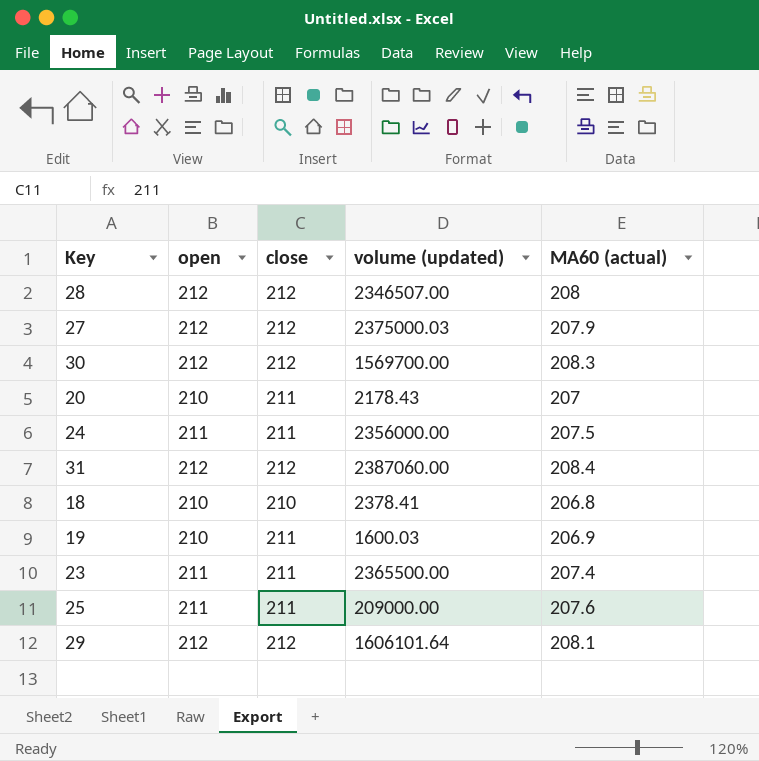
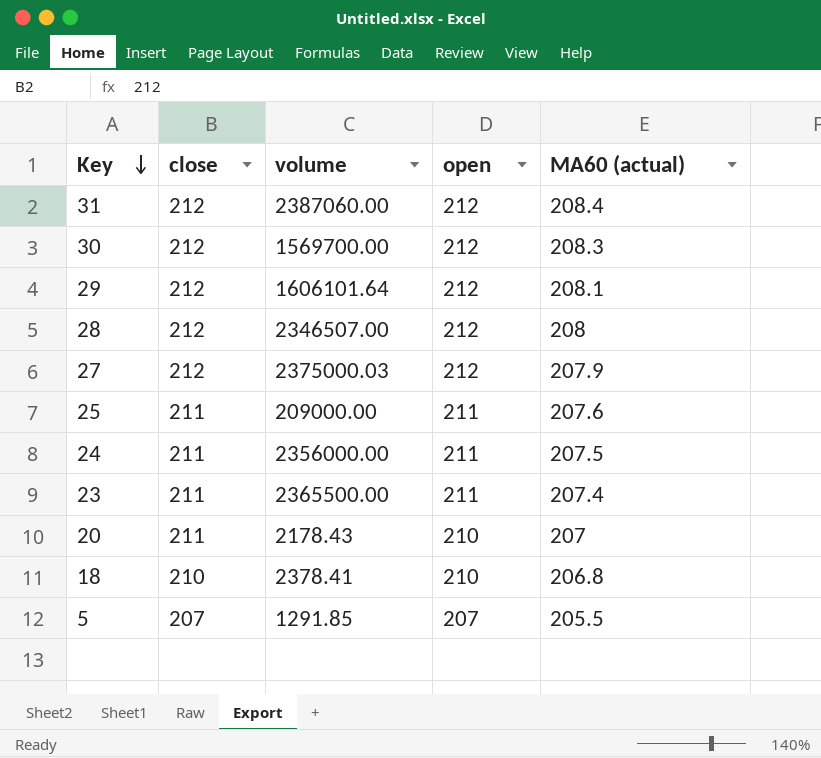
row order: none -> Key descending
column name: volume (updated) -> volume
column open | position: 2 -> 4
row 19: 210 | 211 | 1600.03 | 206.9 -> none
row 5: none -> 207 | 1291.85 | 207 | 205.5

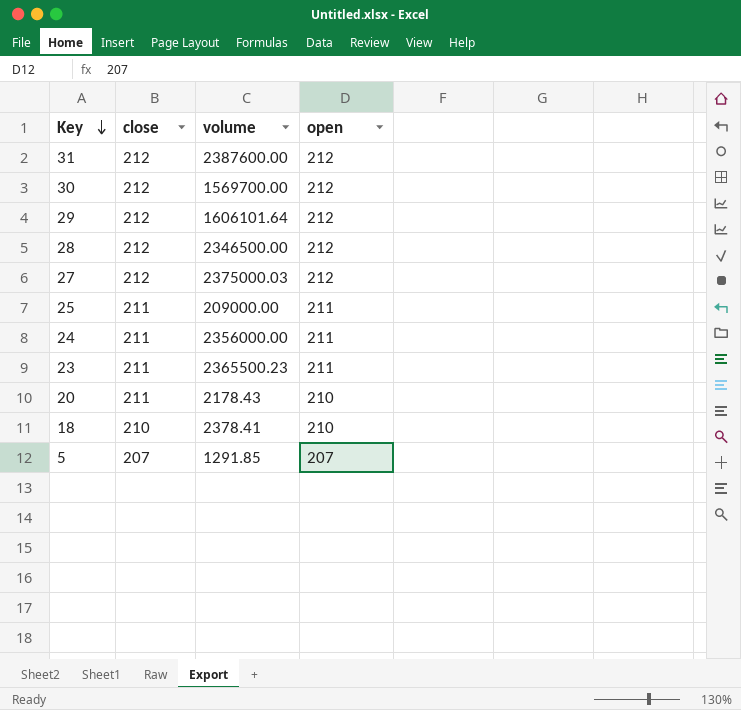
column MA60 (actual) | position: 5 -> none
31 | volume: 2387060.00 -> 2387600.00
28 | volume: 2346507.00 -> 2346500.00
23 | volume: 2365500.00 -> 2365500.23

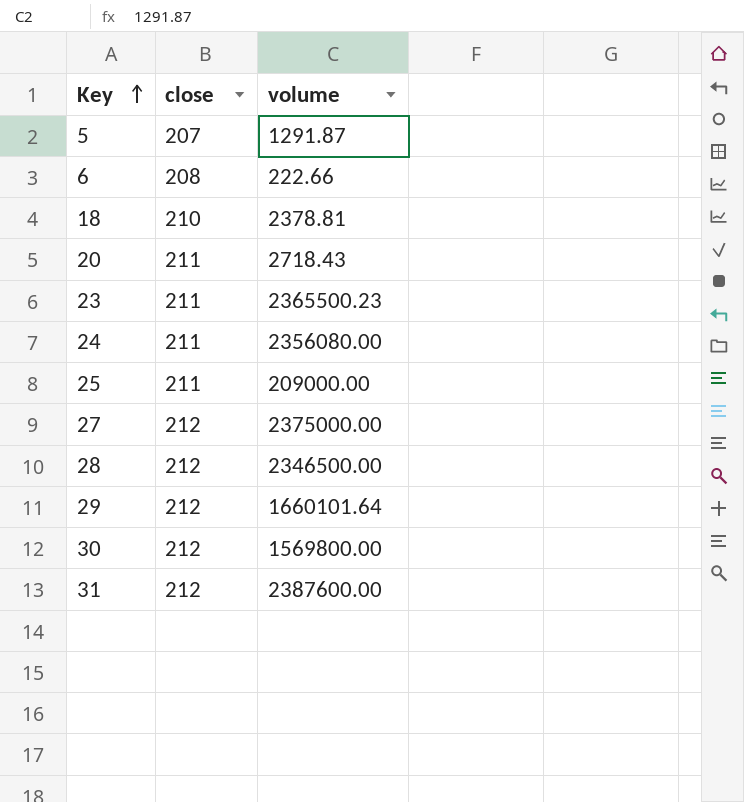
row order: Key descending -> Key ascending
column open | position: 4 -> none
5 | volume: 1291.85 -> 1291.87
row 6: none -> 208 | 222.66
18 | volume: 2378.41 -> 2378.81
20 | volume: 2178.43 -> 2718.43
24 | volume: 2356000.00 -> 2356080.00
27 | volume: 2375000.03 -> 2375000.00
29 | volume: 1606101.64 -> 1660101.64
30 | volume: 1569700.00 -> 1569800.00

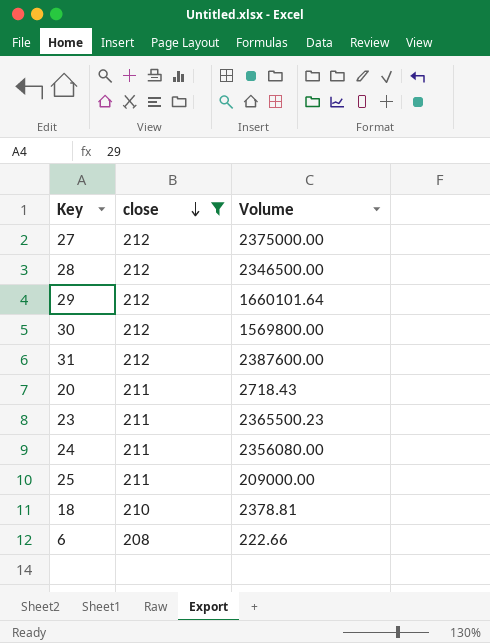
filter: none -> close != 207
row order: Key ascending -> close descending
column name: volume -> Volume

